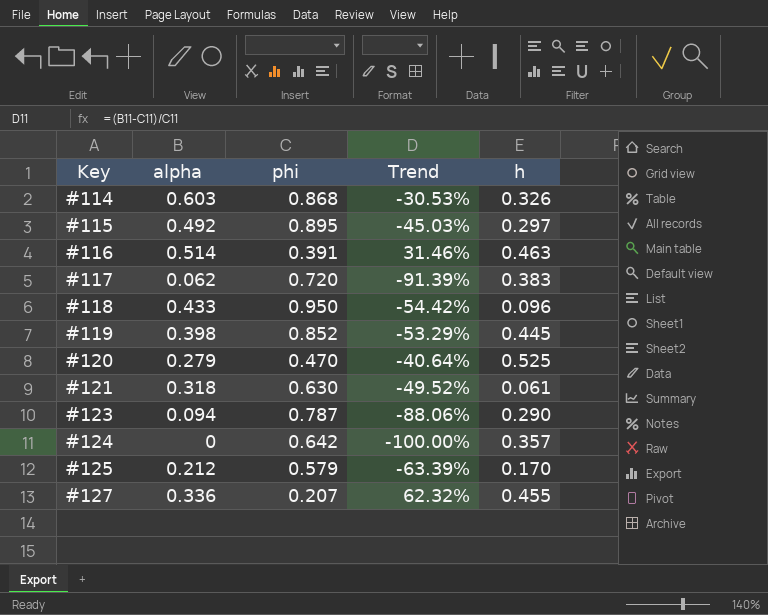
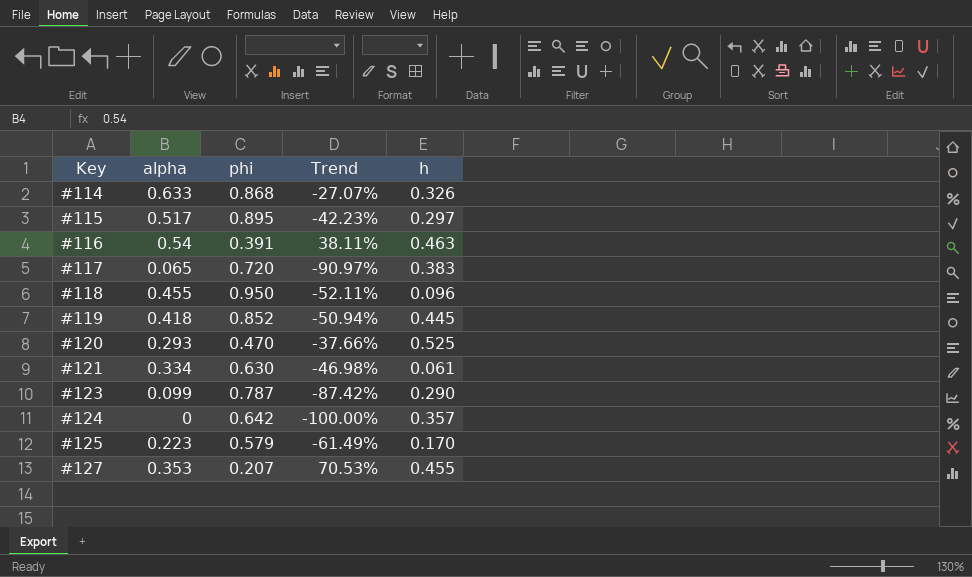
#114 | alpha: 0.603 -> 0.633
#114 | Trend: -30.53% -> -27.07%
#115 | alpha: 0.492 -> 0.517
#115 | Trend: -45.03% -> -42.23%
#116 | alpha: 0.514 -> 0.54
#116 | Trend: 31.46% -> 38.11%
#117 | alpha: 0.062 -> 0.065
#117 | Trend: -91.39% -> -90.97%
#118 | alpha: 0.433 -> 0.455
#118 | Trend: -54.42% -> -52.11%
#119 | alpha: 0.398 -> 0.418
#119 | Trend: -53.29% -> -50.94%
#120 | alpha: 0.279 -> 0.293
#120 | Trend: -40.64% -> -37.66%
#121 | alpha: 0.318 -> 0.334
#121 | Trend: -49.52% -> -46.98%
#123 | alpha: 0.094 -> 0.099
#123 | Trend: -88.06% -> -87.42%
#125 | alpha: 0.212 -> 0.223
#125 | Trend: -63.39% -> -61.49%
#127 | alpha: 0.336 -> 0.353
#127 | Trend: 62.32% -> 70.53%

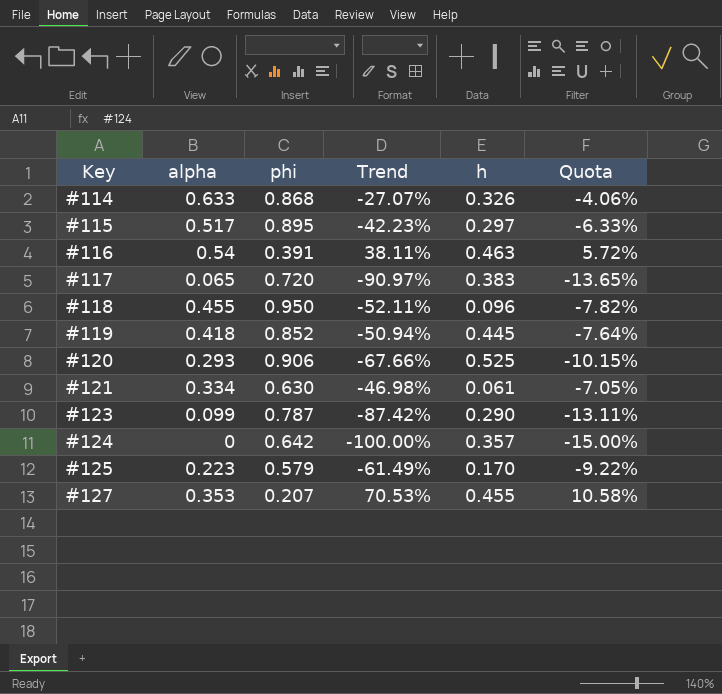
column Quota | formula: none -> [Trend] * 0.15
#120 | phi: 0.470 -> 0.906
#120 | Trend: -37.66% -> -67.66%

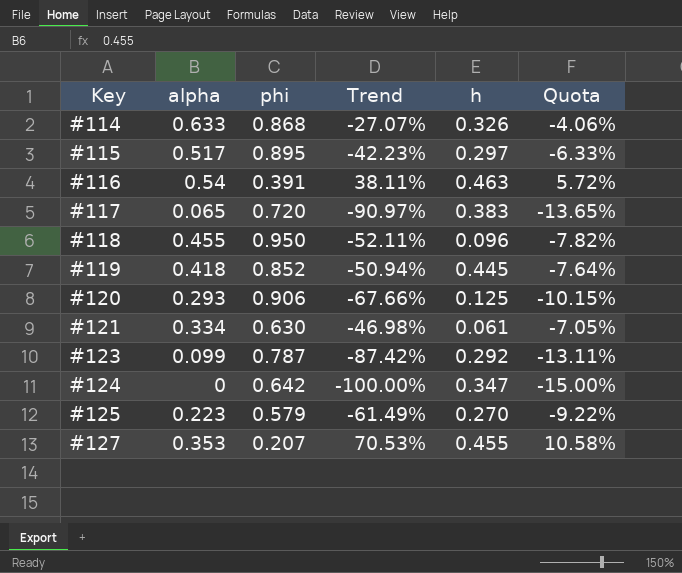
#120 | h: 0.525 -> 0.125
#123 | h: 0.290 -> 0.292
#124 | h: 0.357 -> 0.347
#125 | h: 0.170 -> 0.270

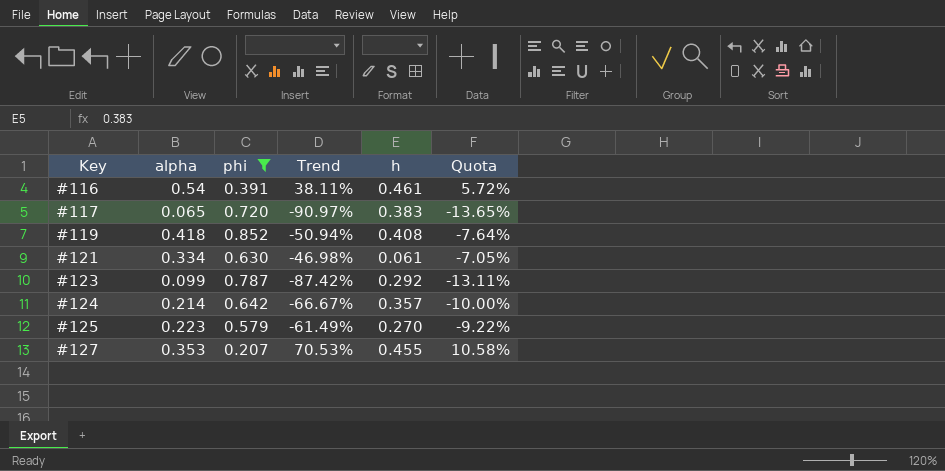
filter: none -> phi <= 0.852
#116 | h: 0.463 -> 0.461
#119 | h: 0.445 -> 0.408
#124 | alpha: 0 -> 0.214
#124 | Trend: -100.00% -> -66.67%
#124 | h: 0.347 -> 0.357
#124 | Quota: -15.00% -> -10.00%

